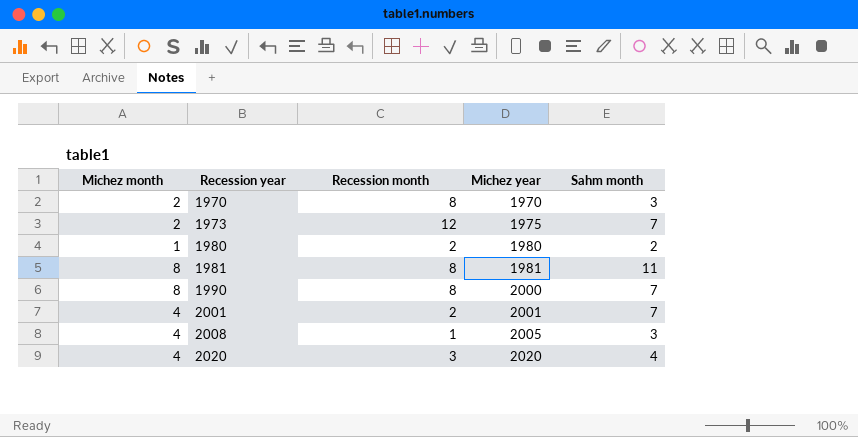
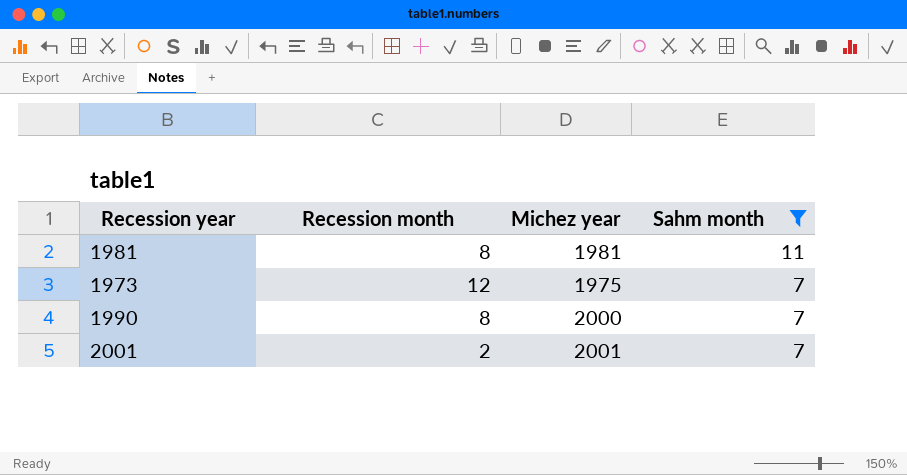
filter: none -> Sahm month >= 7
row order: Recession year ascending -> Sahm month descending
column Michez month | position: 1 -> none

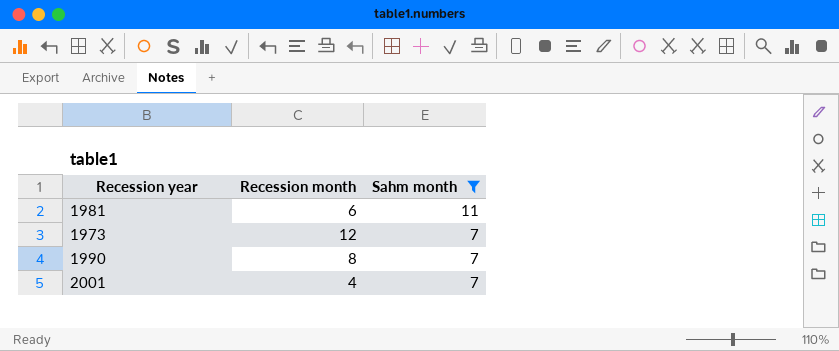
column Michez year | position: 3 -> none
1981 | Recession month: 8 -> 6
2001 | Recession month: 2 -> 4

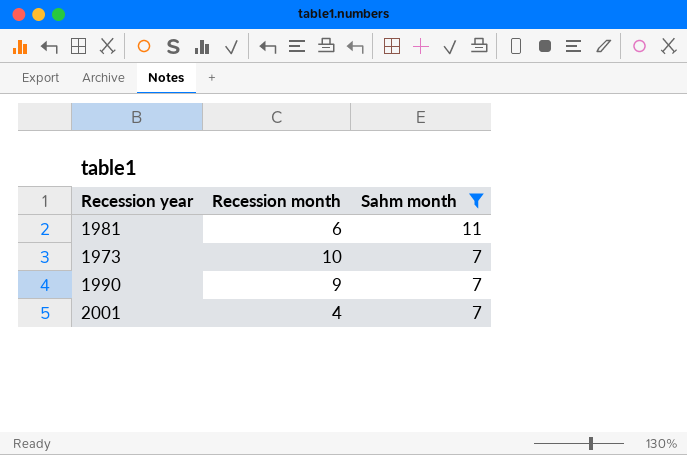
1973 | Recession month: 12 -> 10
1990 | Recession month: 8 -> 9

